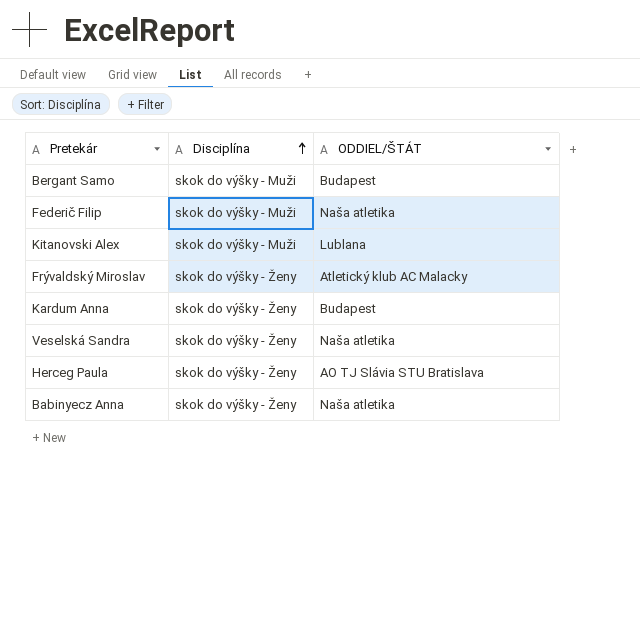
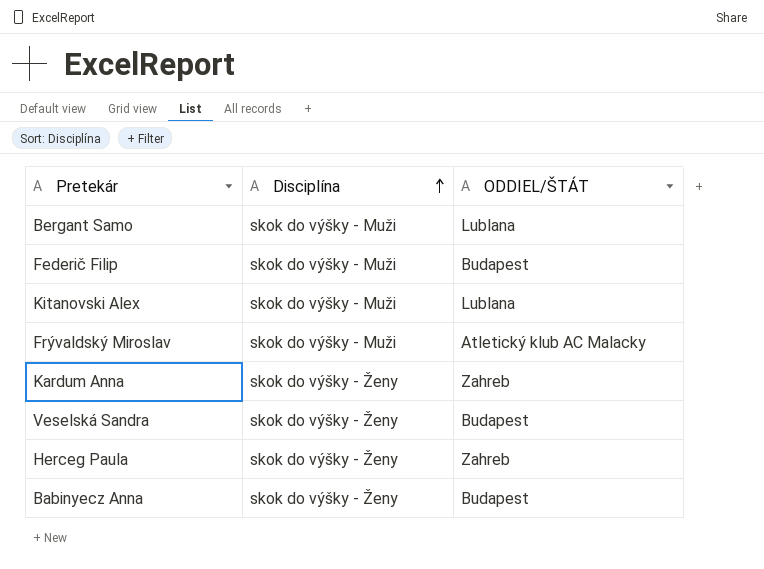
Bergant Samo | ODDIEL/ŠTÁT: Budapest -> Lublana
Federič Filip | ODDIEL/ŠTÁT: Naša atletika -> Budapest
Frývaldský Miroslav | Disciplína: skok do výšky - Ženy -> skok do výšky - Muži
Kardum Anna | ODDIEL/ŠTÁT: Budapest -> Zahreb
Veselská Sandra | ODDIEL/ŠTÁT: Naša atletika -> Budapest
Herceg Paula | ODDIEL/ŠTÁT: AO TJ Slávia STU Bratislava -> Zahreb
Babinyecz Anna | ODDIEL/ŠTÁT: Naša atletika -> Budapest

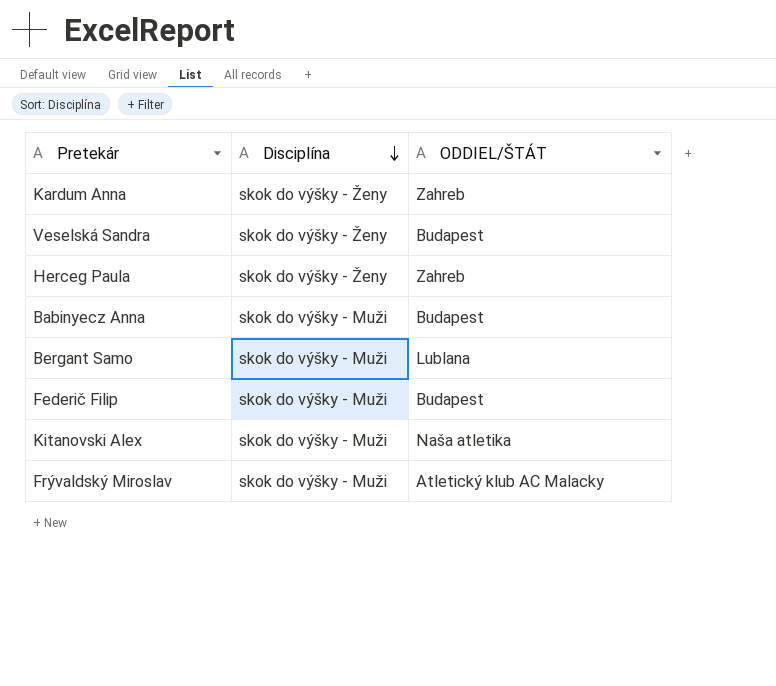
row order: Disciplína ascending -> Disciplína descending
Babinyecz Anna | Disciplína: skok do výšky - Ženy -> skok do výšky - Muži
Kitanovski Alex | ODDIEL/ŠTÁT: Lublana -> Naša atletika

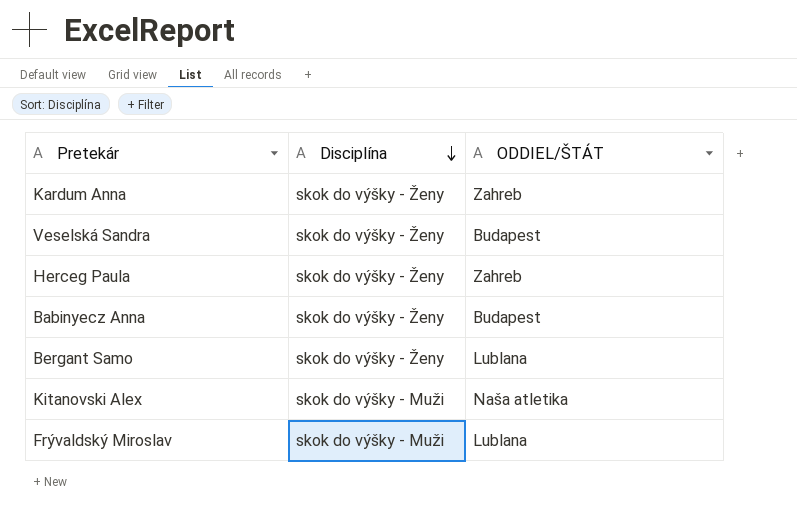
row Federič Filip: skok do výšky - Muži | Budapest -> none
Babinyecz Anna | Disciplína: skok do výšky - Muži -> skok do výšky - Ženy
Bergant Samo | Disciplína: skok do výšky - Muži -> skok do výšky - Ženy
Frývaldský Miroslav | ODDIEL/ŠTÁT: Atletický klub AC Malacky -> Lublana

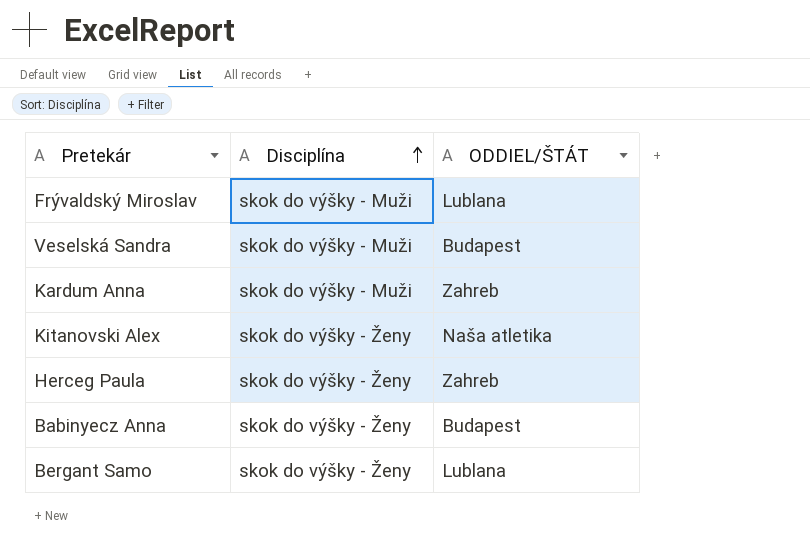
row order: Disciplína descending -> Disciplína ascending
Veselská Sandra | Disciplína: skok do výšky - Ženy -> skok do výšky - Muži
Kardum Anna | Disciplína: skok do výšky - Ženy -> skok do výšky - Muži
Kitanovski Alex | Disciplína: skok do výšky - Muži -> skok do výšky - Ženy

